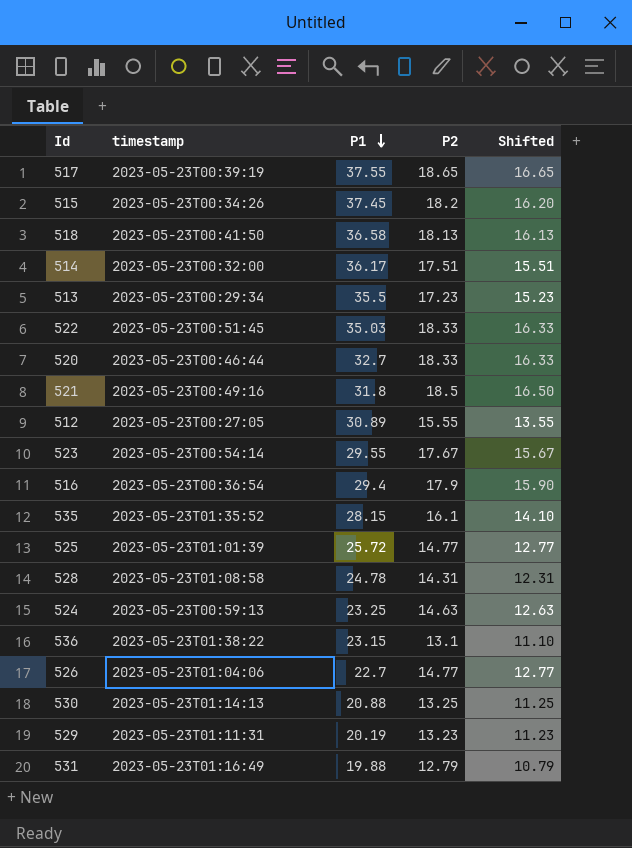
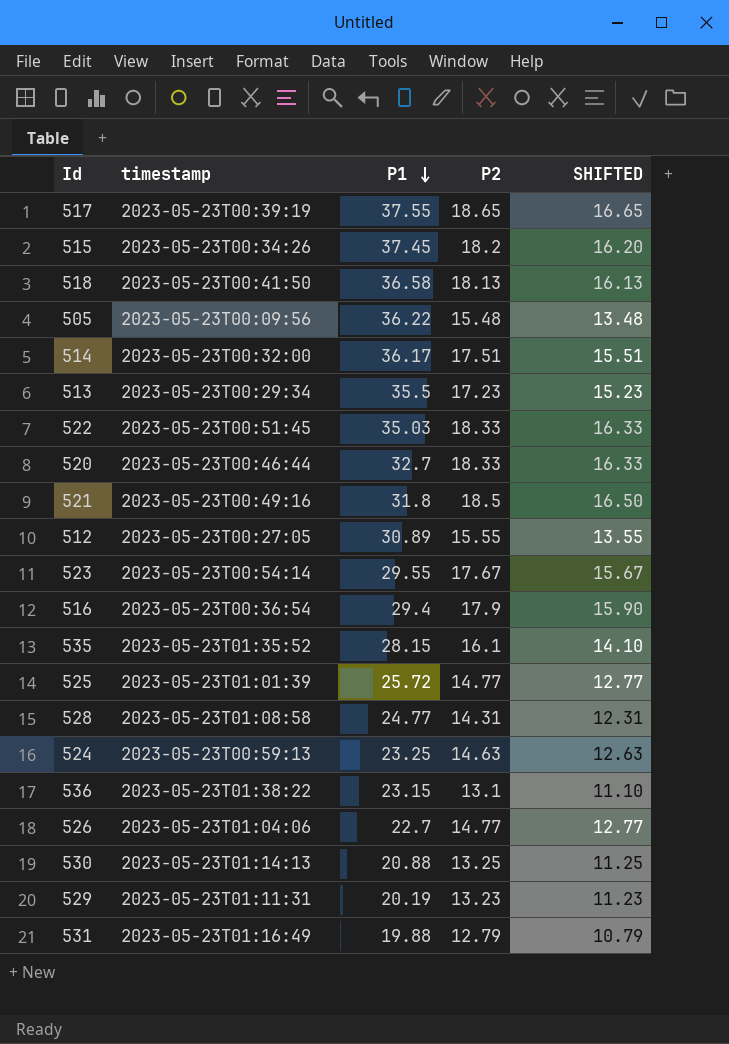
column name: Shifted -> SHIFTED
row 505: none -> 2023-05-23T00:09:56 | 36.22 | 15.48 | 13.48
528 | P1: 24.78 -> 24.77

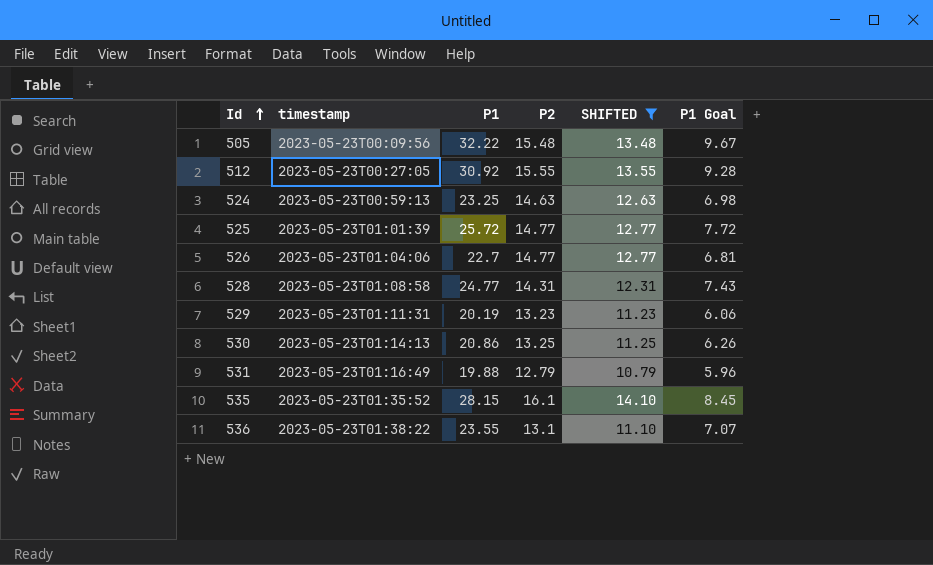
filter: none -> SHIFTED <= 14.10
row order: P1 descending -> Id ascending
column P1 Goal | formula: none -> [P1] * 0.3
505 | P1: 36.22 -> 32.22
512 | P1: 30.89 -> 30.92
530 | P1: 20.88 -> 20.86
536 | P1: 23.15 -> 23.55

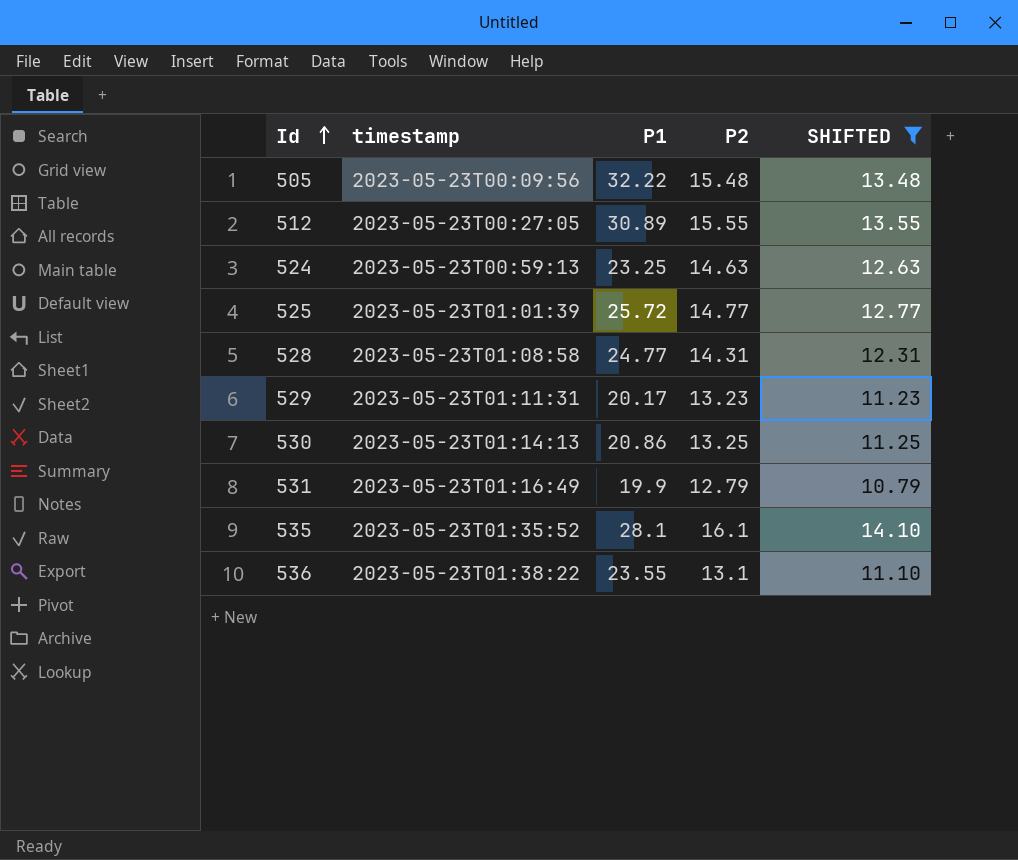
column P1 Goal | formula: [P1] * 0.3 -> none
row 526: 2023-05-23T01:04:06 | 22.7 | 14.77 | 12.77 | 6.81 -> none
512 | P1: 30.92 -> 30.89
529 | P1: 20.19 -> 20.17
531 | P1: 19.88 -> 19.9
535 | P1: 28.15 -> 28.1

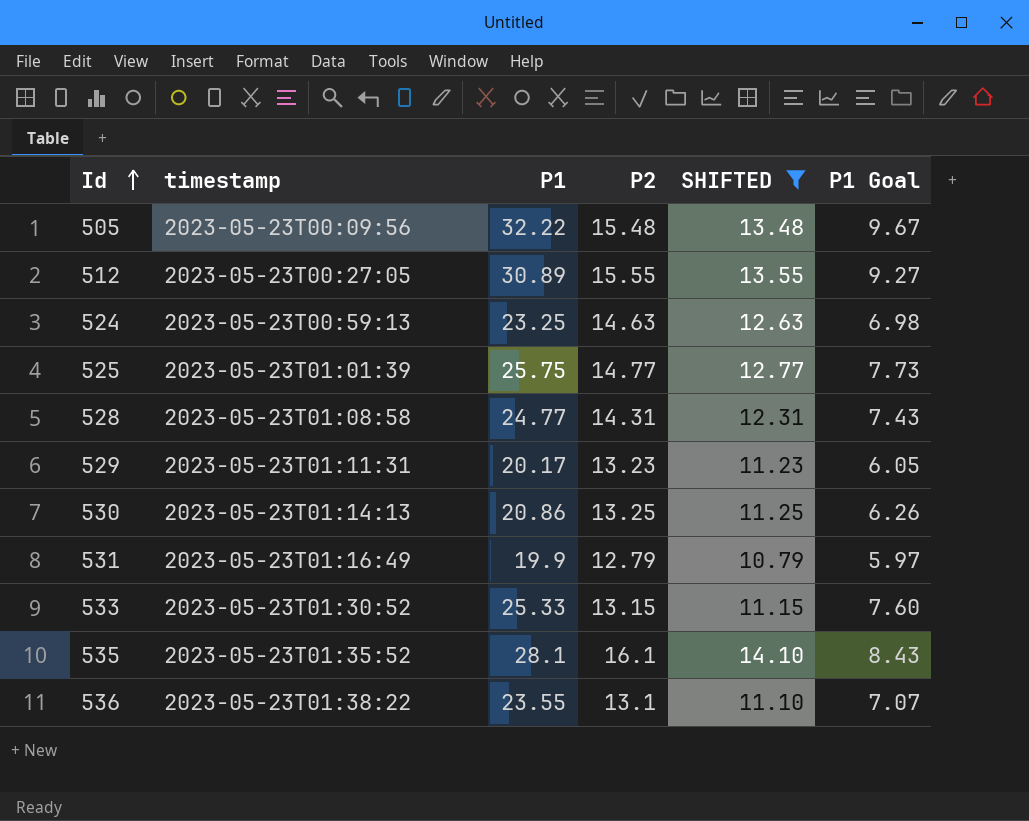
column P1 Goal | formula: none -> [P1] * 0.3
525 | P1: 25.72 -> 25.75
row 533: none -> 2023-05-23T01:30:52 | 25.33 | 13.15 | 11.15 | 7.60

